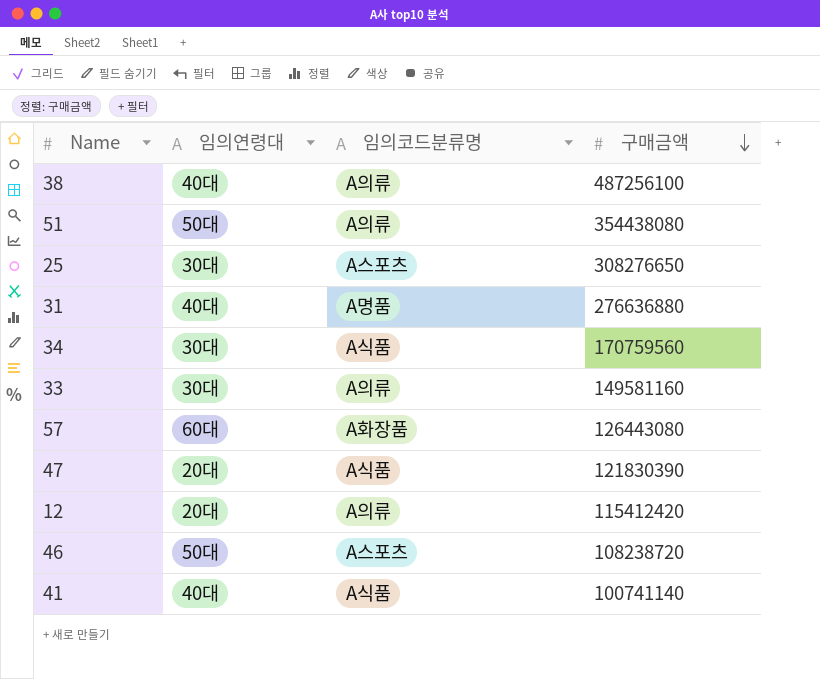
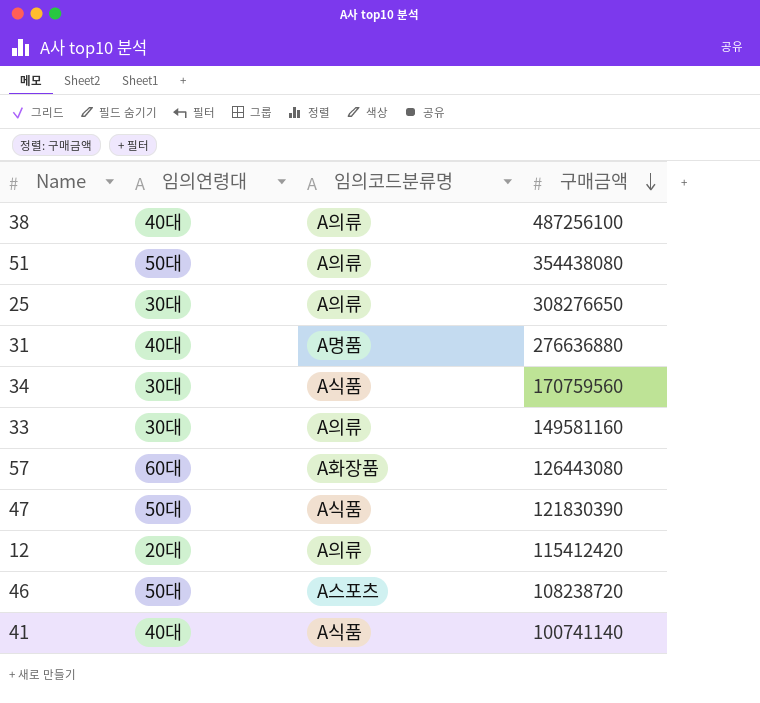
25 | 임의코드분류명: A스포츠 -> A의류
47 | 임의연령대: 20대 -> 50대

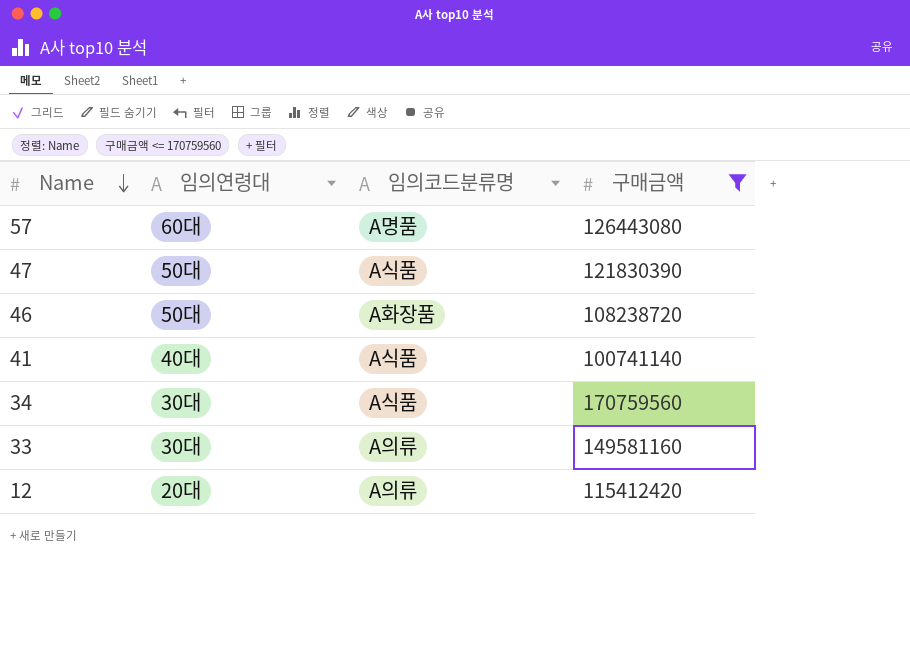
filter: none -> 구매금액 <= 170759560
row order: 구매금액 descending -> Name descending
57 | 임의코드분류명: A화장품 -> A명품
46 | 임의코드분류명: A스포츠 -> A화장품

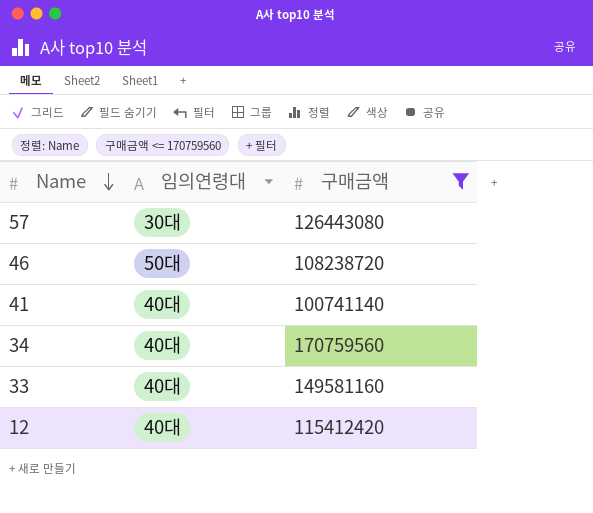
column 임의코드분류명 | position: 3 -> none
row 47: 50대 | A식품 | 121830390 -> none
57 | 임의연령대: 60대 -> 30대
34 | 임의연령대: 30대 -> 40대
33 | 임의연령대: 30대 -> 40대
12 | 임의연령대: 20대 -> 40대

